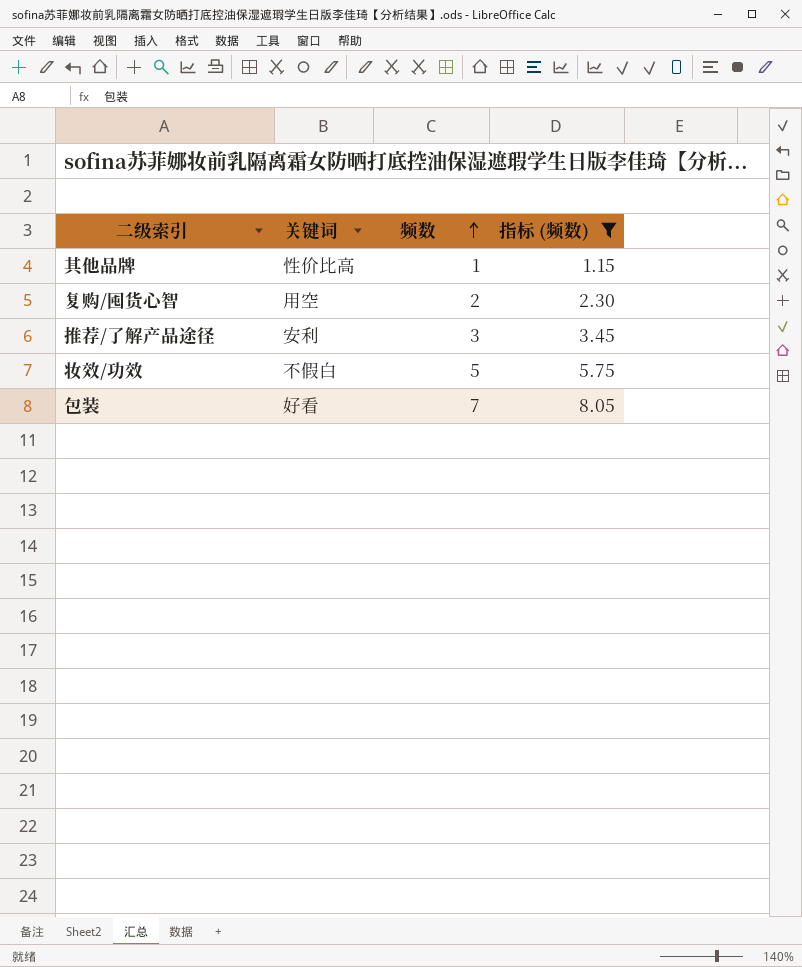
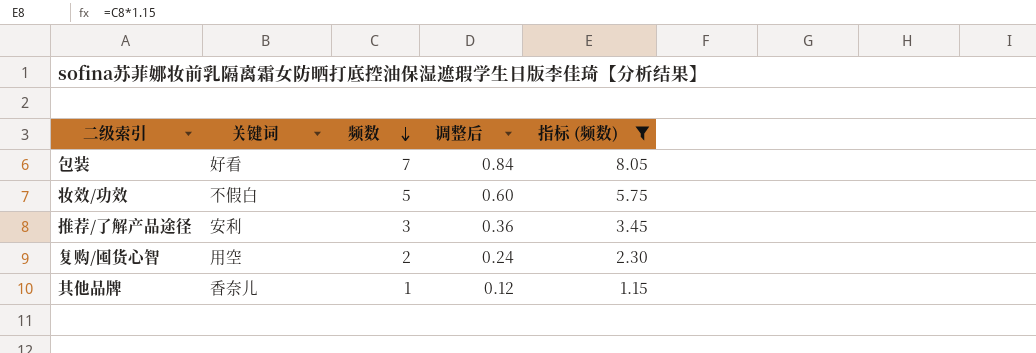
row order: 频数 ascending -> 频数 descending
column 调整后 | formula: none -> [频数] * 0.12
其他品牌 | 关键词: 性价比高 -> 香奈儿

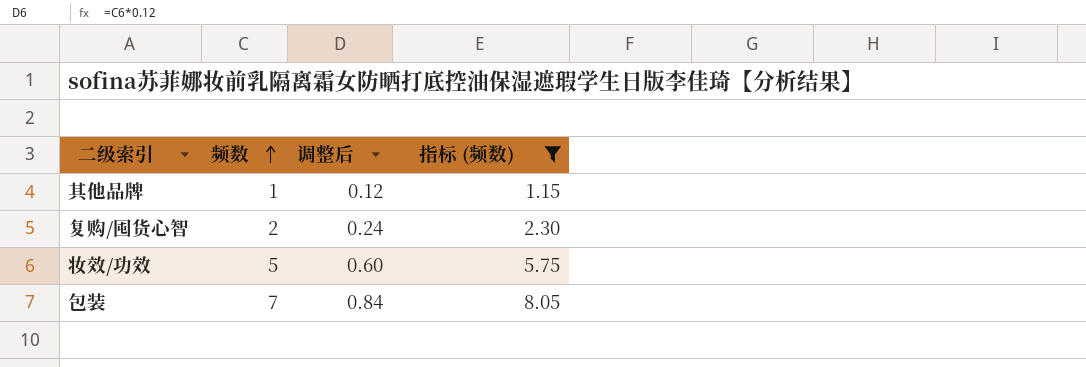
row order: 频数 descending -> 频数 ascending
column 关键词 | position: 2 -> none
row 推荐/了解产品途径: 安利 | 3 | 0.36 | 3.45 -> none

